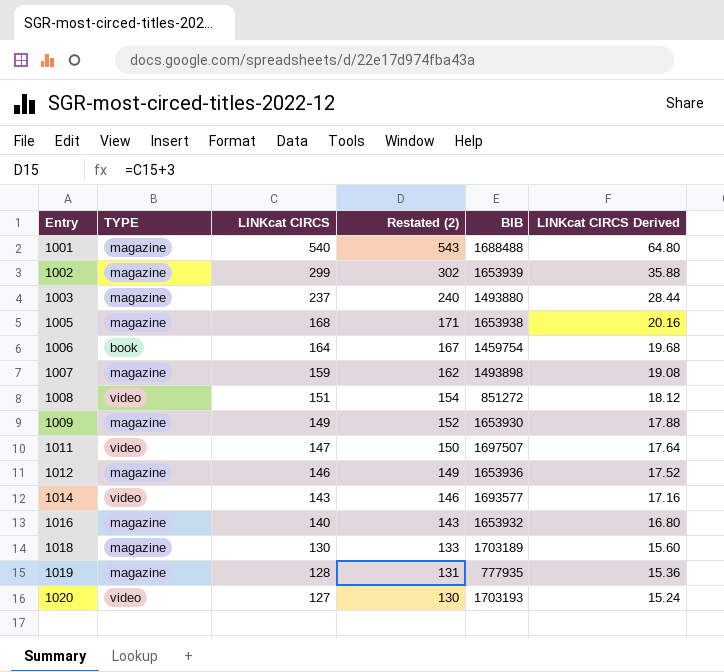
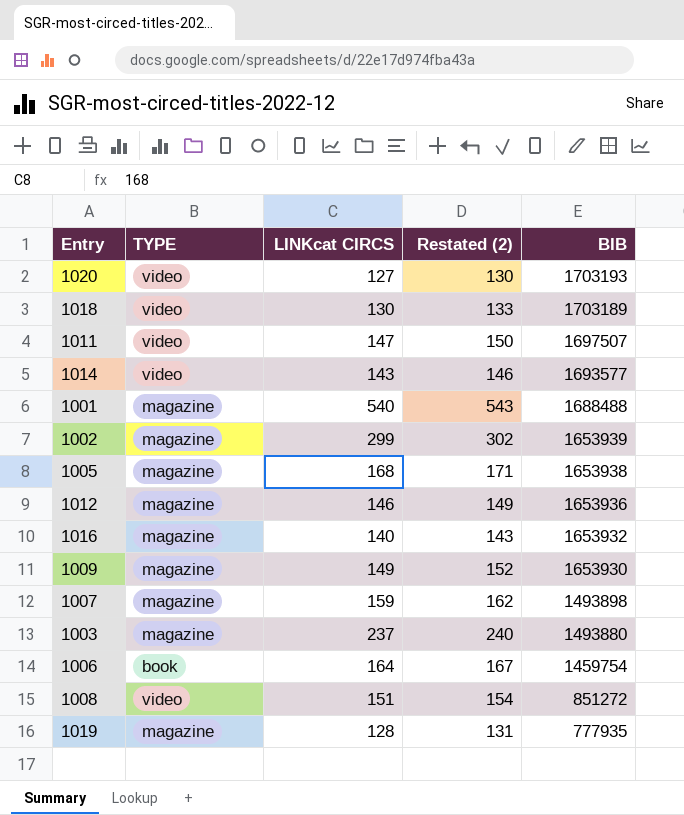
row order: Entry ascending -> BIB descending
column LINKcat CIRCS Derived | formula: [LINKcat CIRCS] * 0.12 -> none
1018 | TYPE: magazine -> video

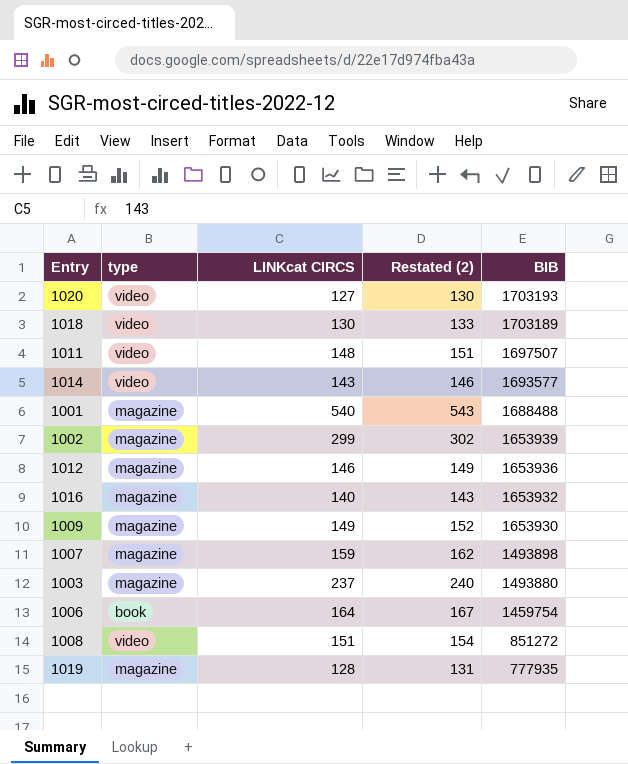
column name: TYPE -> type
row 1005: magazine | 168 | 171 | 1653938 -> none
1011 | LINKcat CIRCS: 147 -> 148
1011 | Restated (2): 150 -> 151

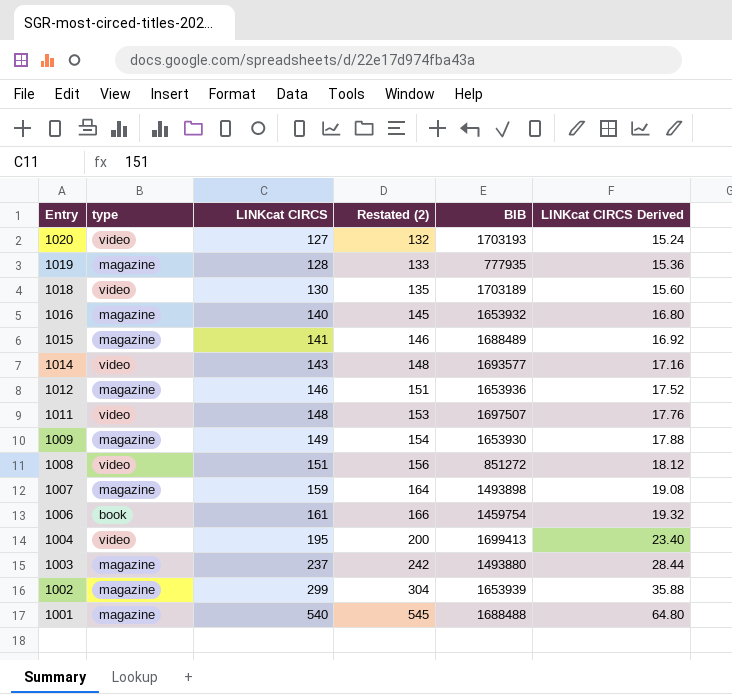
row order: BIB descending -> Entry descending
column Restated (2) | formula: [LINKcat CIRCS] + 3 -> [LINKcat CIRCS] + 5
column LINKcat CIRCS Derived | formula: none -> [LINKcat CIRCS] * 0.12
row 1015: none -> magazine | 141 | 146 | 1688489 | 16.92
1006 | LINKcat CIRCS: 164 -> 161
row 1004: none -> video | 195 | 200 | 1699413 | 23.40

